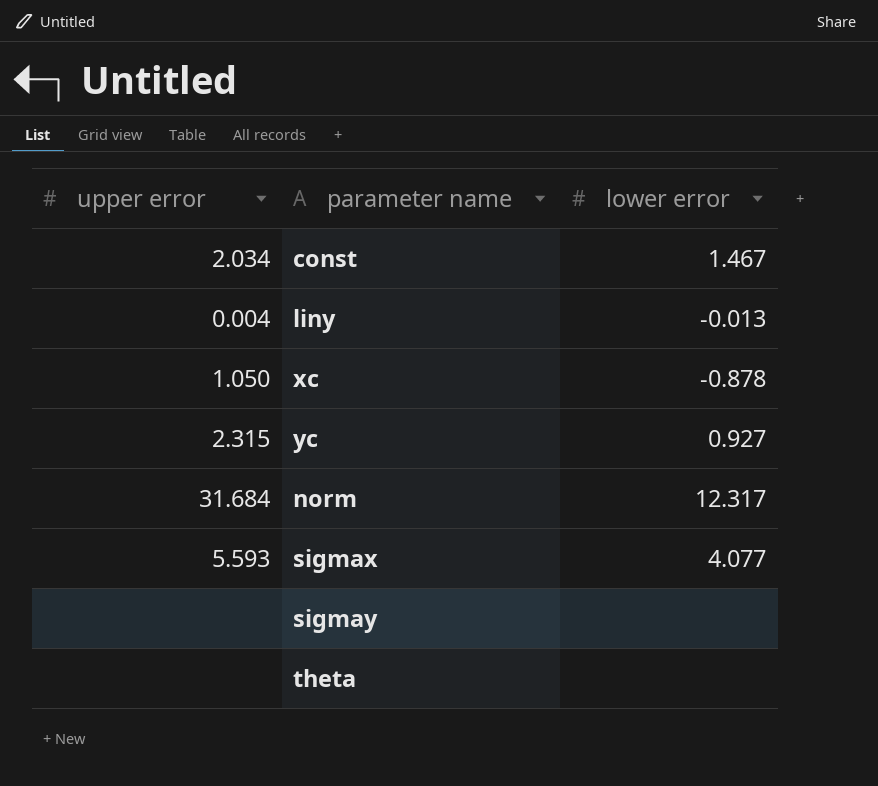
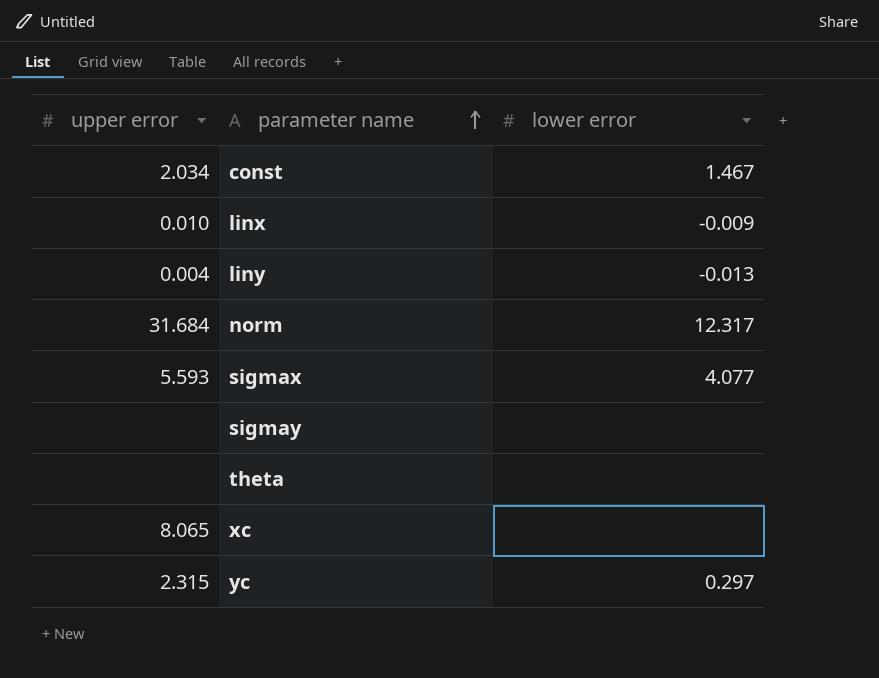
row order: none -> parameter name ascending
row linx: none -> 0.010 | -0.009
xc | upper error: 1.050 -> 8.065
xc | lower error: -0.878 -> none
yc | lower error: 0.927 -> 0.297

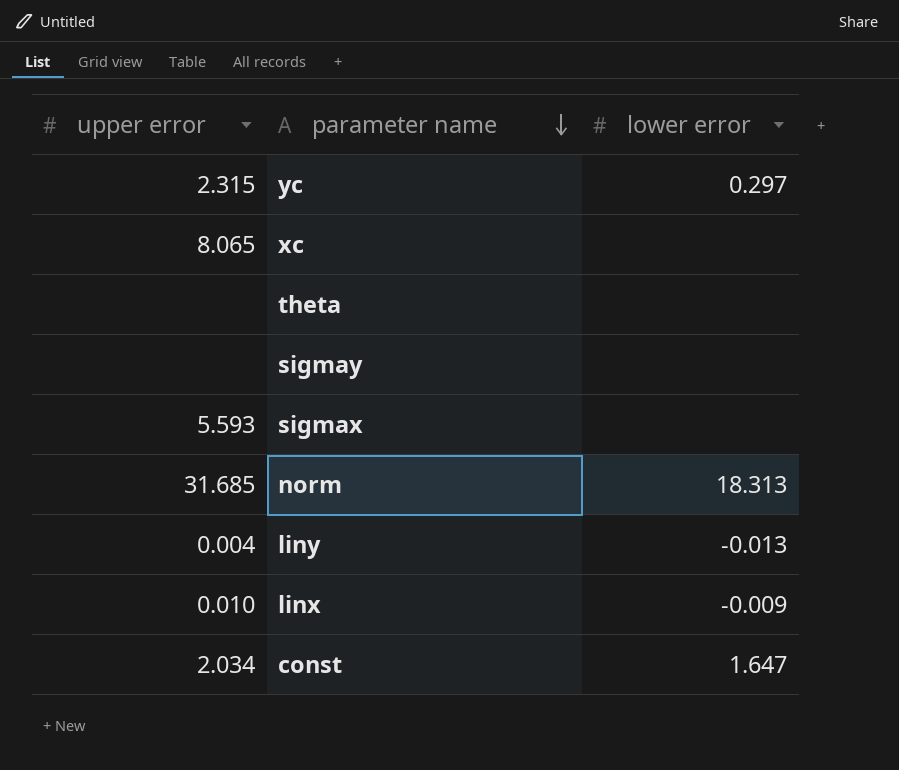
row order: parameter name ascending -> parameter name descending
sigmax | lower error: 4.077 -> none
norm | upper error: 31.684 -> 31.685
norm | lower error: 12.317 -> 18.313
const | lower error: 1.467 -> 1.647

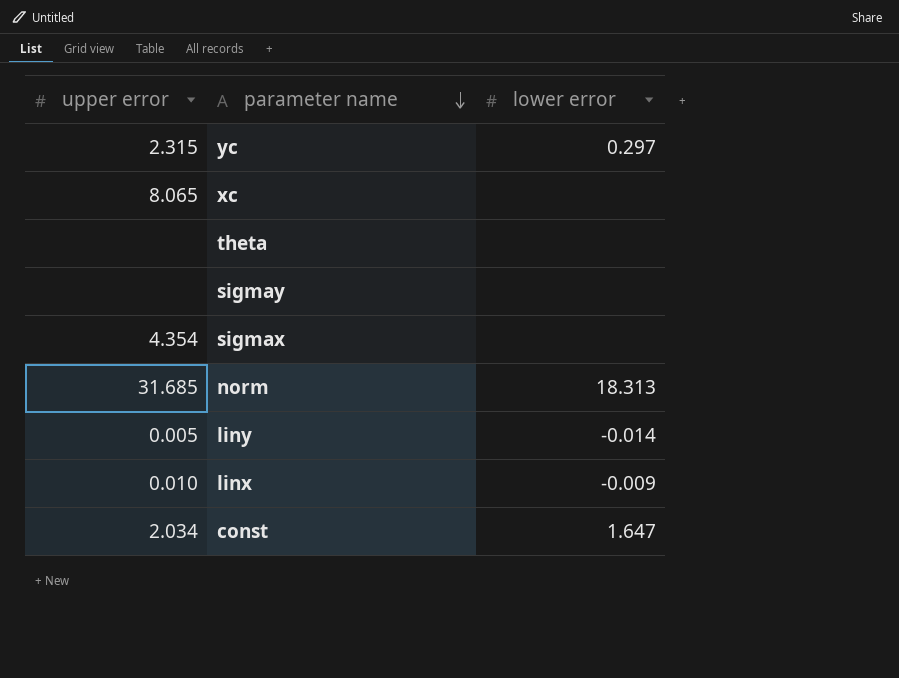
sigmax | upper error: 5.593 -> 4.354
liny | upper error: 0.004 -> 0.005
liny | lower error: -0.013 -> -0.014

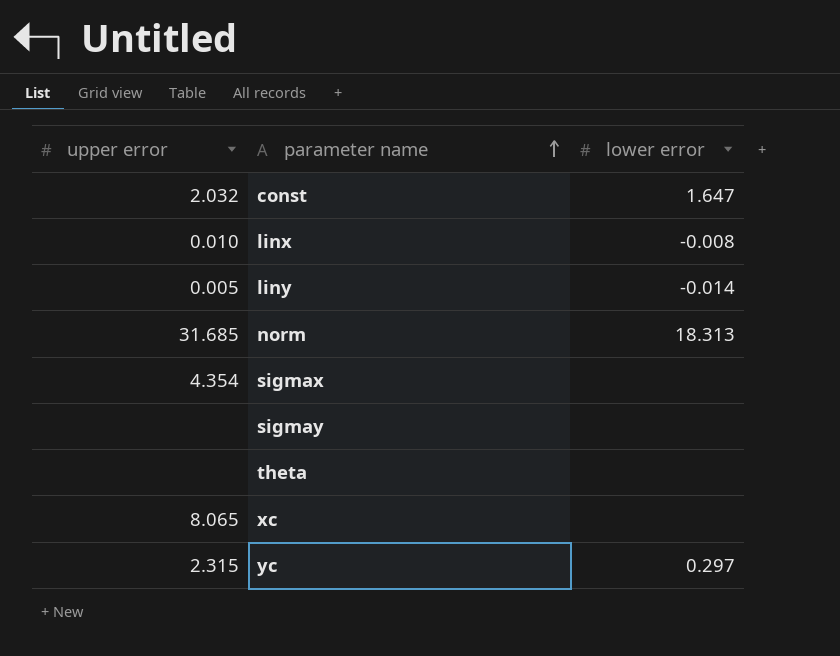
row order: parameter name descending -> parameter name ascending
const | upper error: 2.034 -> 2.032
linx | lower error: -0.009 -> -0.008

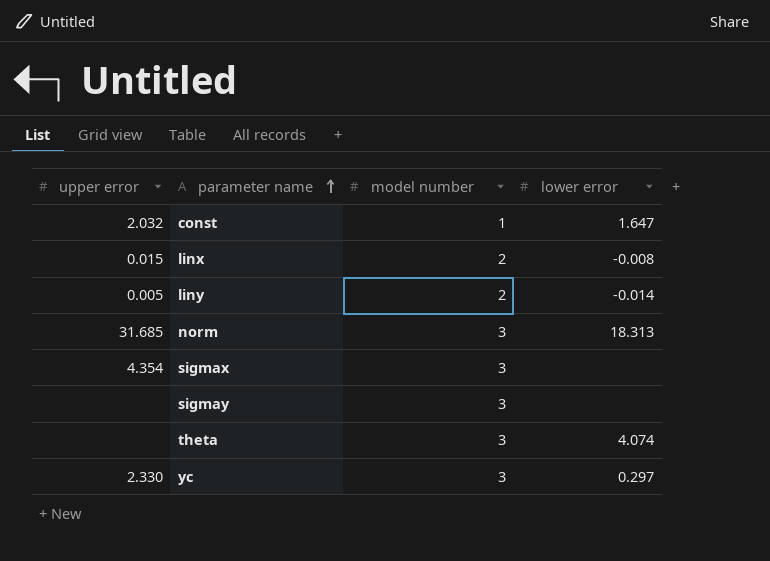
column model number | position: none -> 3
row xc: 8.065 | none -> none
linx | upper error: 0.010 -> 0.015
theta | lower error: none -> 4.074
yc | upper error: 2.315 -> 2.330

